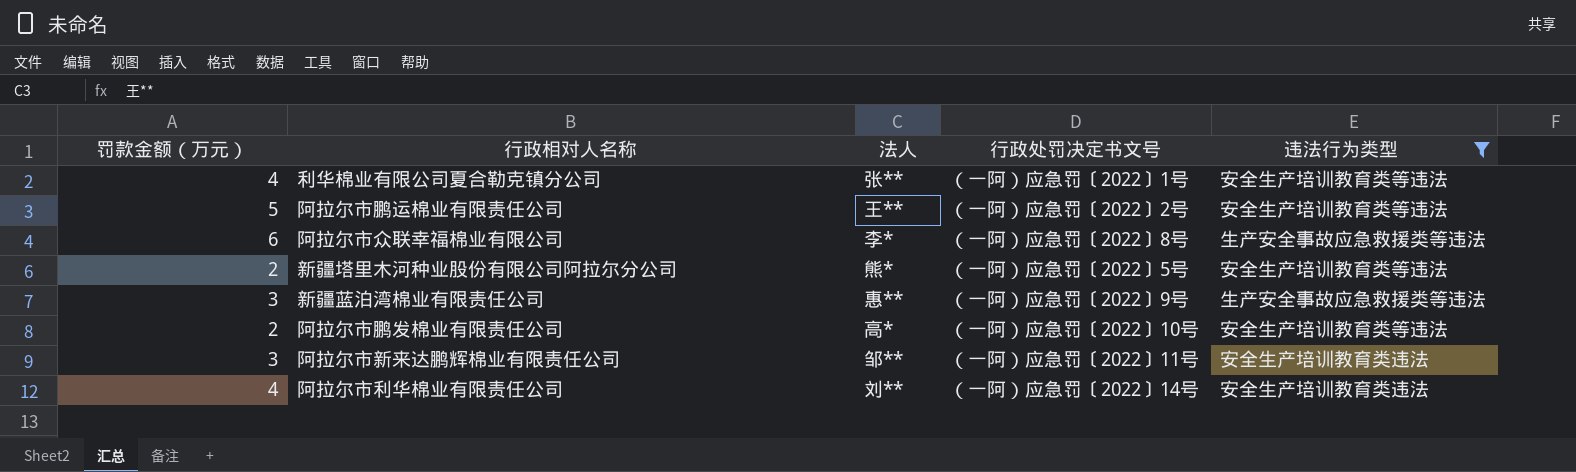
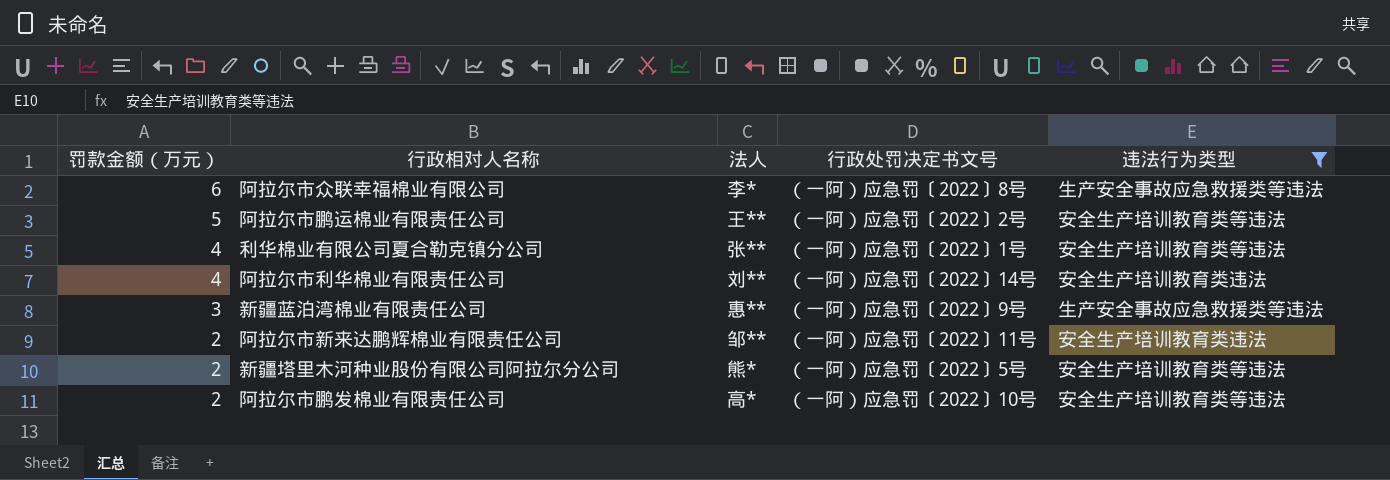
row order: none -> 罚款金额（万元） descending
阿拉尔市新来达鹏辉棉业有限责任公司 | 罚款金额（万元）: 3 -> 2

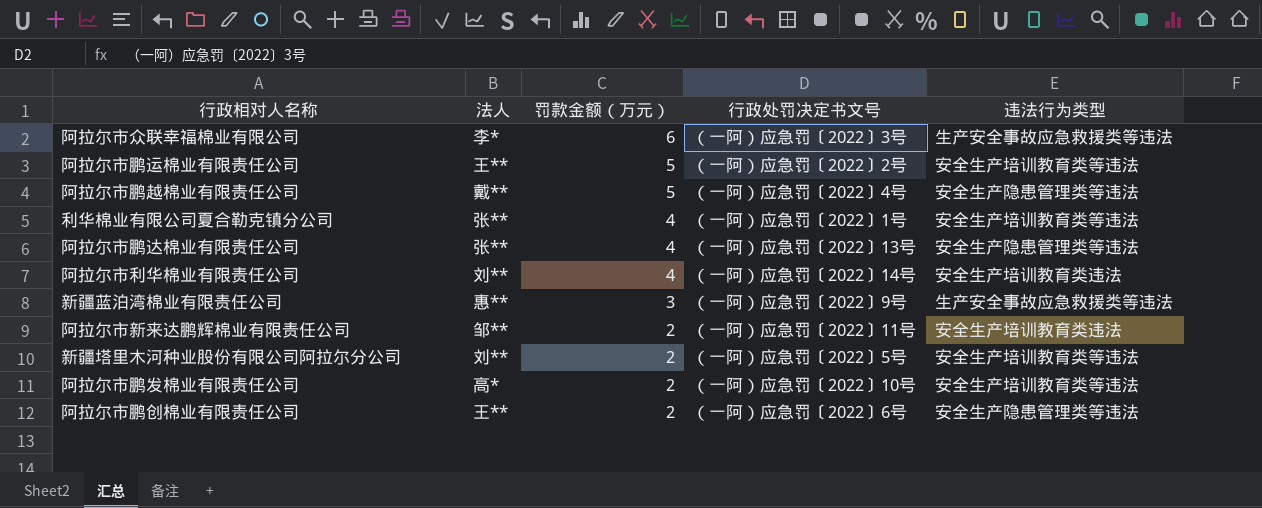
filter: 违法行为类型 != 安全生产隐患管理类等违法 -> none
column 罚款金额（万元） | position: 1 -> 3
阿拉尔市众联幸福棉业有限公司 | 行政处罚决定书文号: （一阿）应急罚〔2022〕8号 -> （一阿）应急罚〔2022〕3号
新疆塔里木河种业股份有限公司阿拉尔分公司 | 法人: 熊* -> 刘**

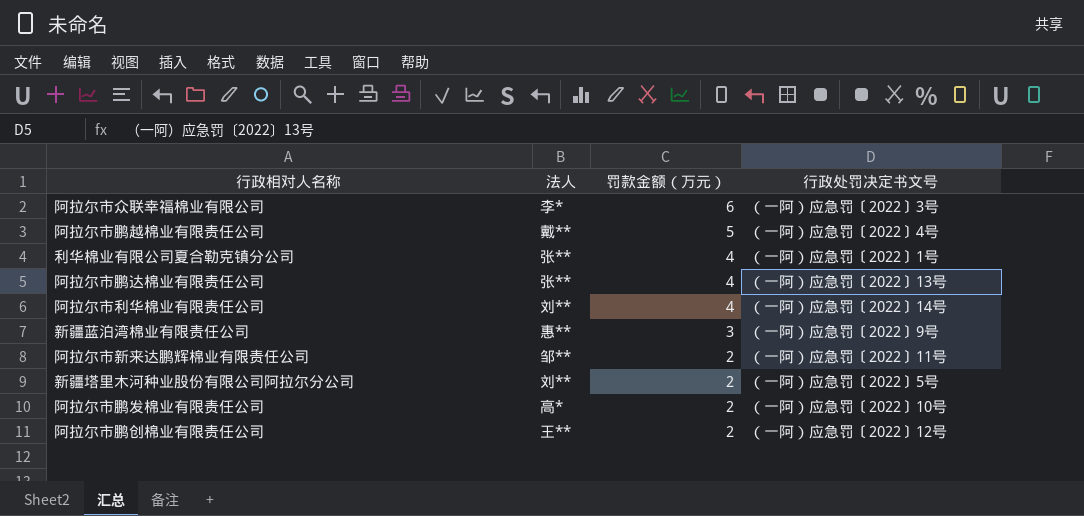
column 违法行为类型 | position: 5 -> none
row 阿拉尔市鹏运棉业有限责任公司: 王** | 5 | （一阿）应急罚〔2022〕2号 | 安全生产培训教育类等违法 -> none
阿拉尔市鹏创棉业有限责任公司 | 行政处罚决定书文号: （一阿）应急罚〔2022〕6号 -> （一阿）应急罚〔2022〕12号

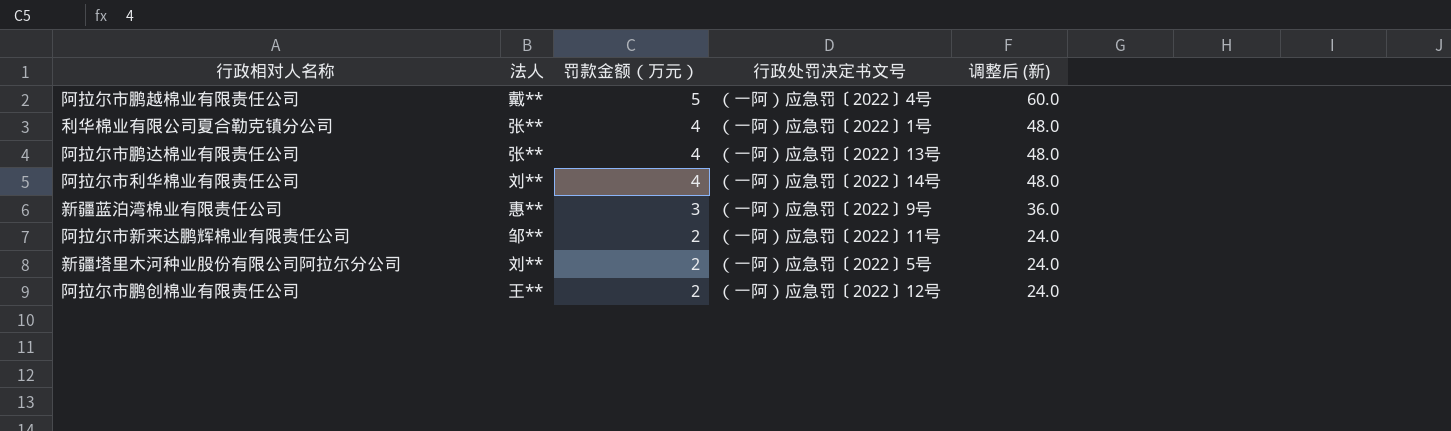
column 调整后 (新) | formula: none -> [罚款金额（万元）] * 12
row 阿拉尔市众联幸福棉业有限公司: 李* | 6 | （一阿）应急罚〔2022〕3号 -> none
row 阿拉尔市鹏发棉业有限责任公司: 高* | 2 | （一阿）应急罚〔2022〕10号 -> none

